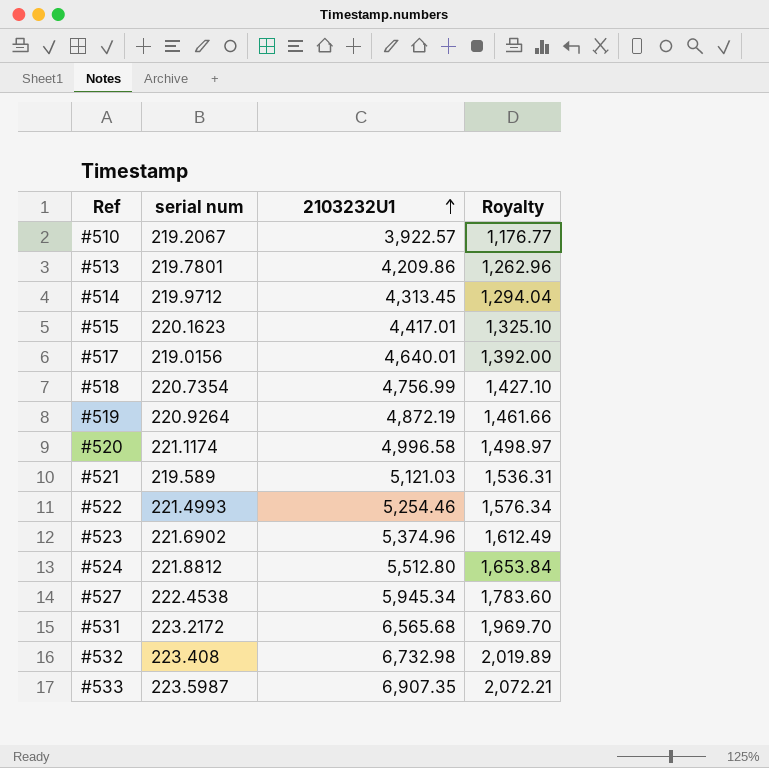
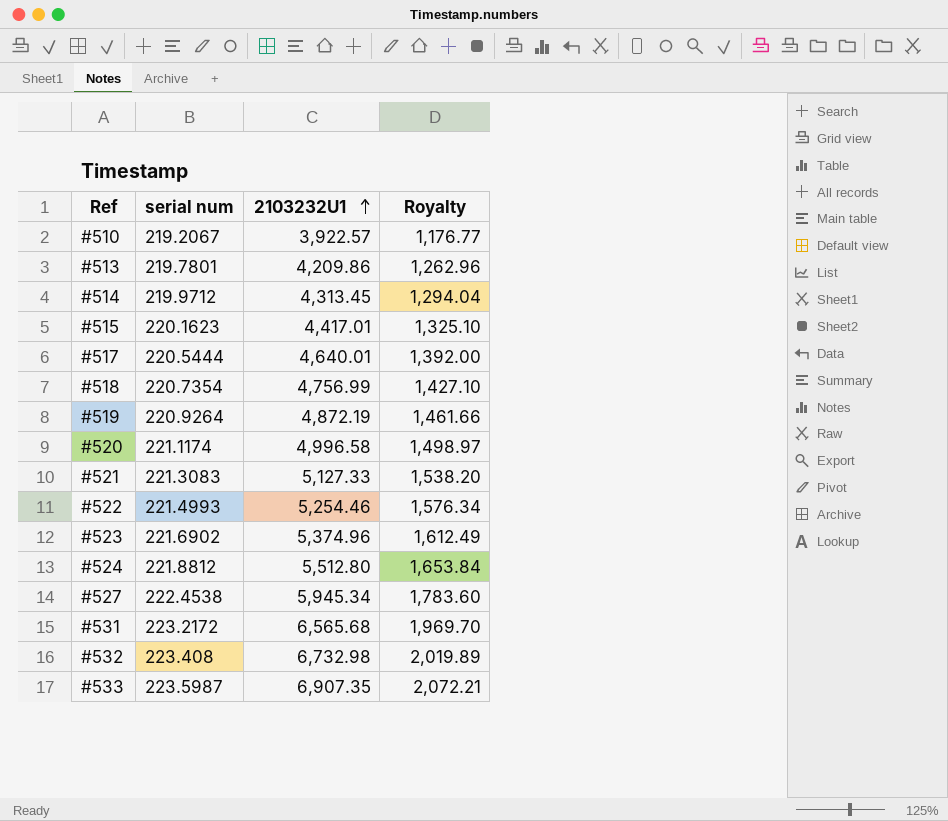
#517 | serial num: 219.0156 -> 220.5444
#521 | serial num: 219.589 -> 221.3083
#521 | 2103232U1: 5,121.03 -> 5,127.33
#521 | Royalty: 1,536.31 -> 1,538.20

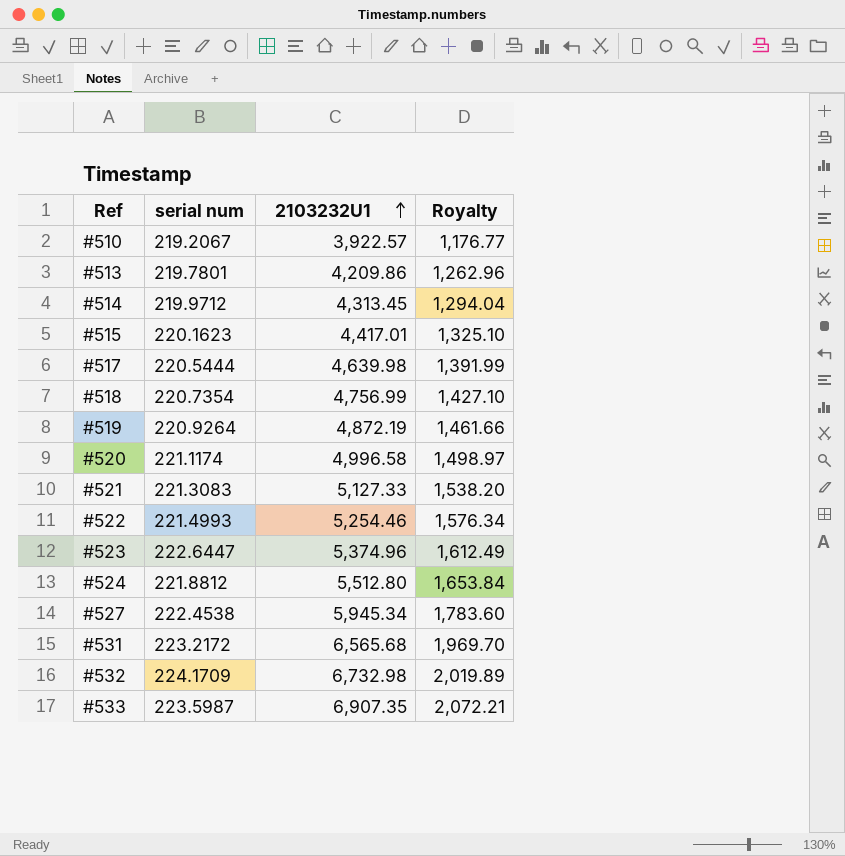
#517 | 2103232U1: 4,640.01 -> 4,639.98
#517 | Royalty: 1,392.00 -> 1,391.99
#523 | serial num: 221.6902 -> 222.6447
#532 | serial num: 223.408 -> 224.1709

